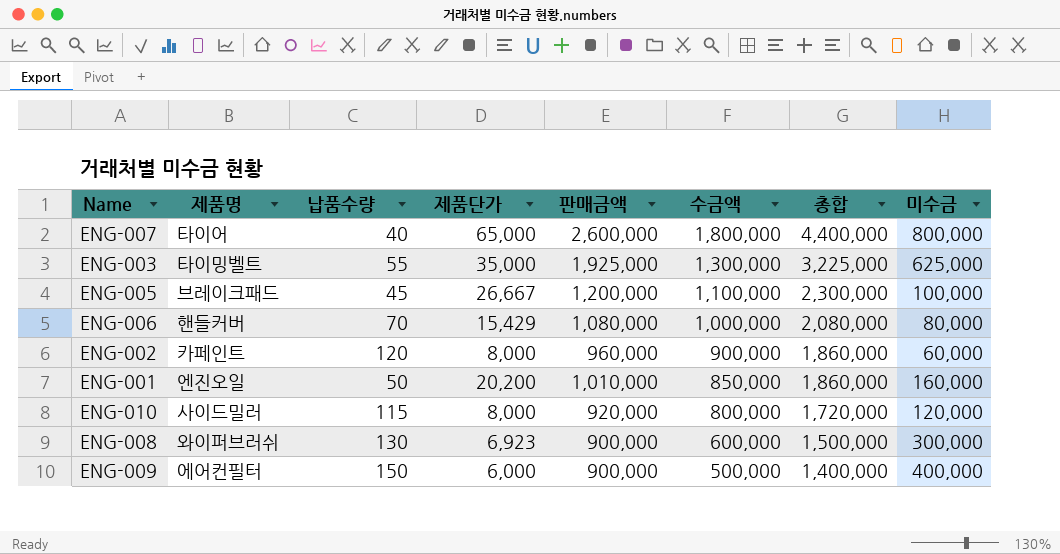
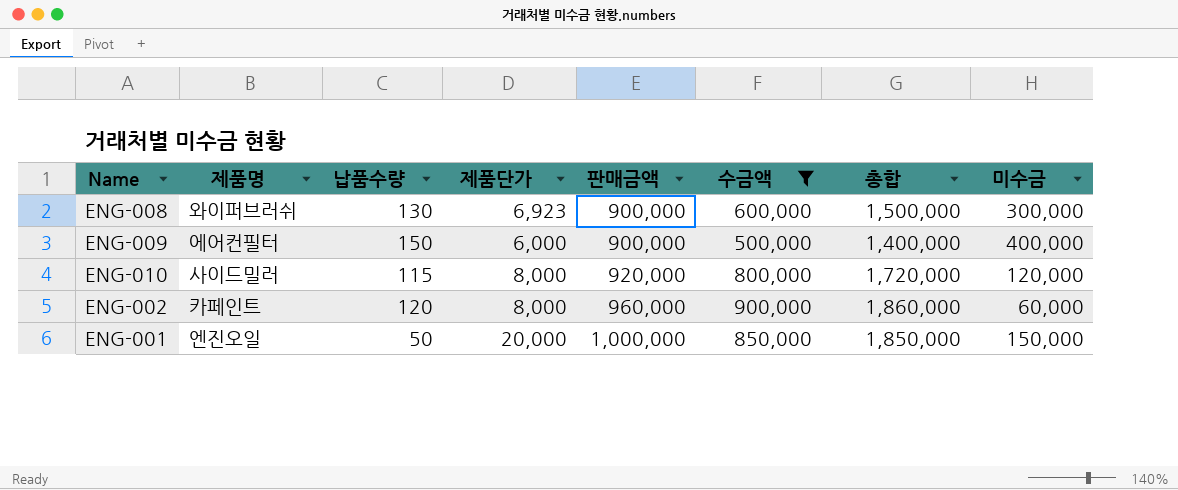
filter: none -> 수금액 <= 900,000
row order: 수금액 descending -> 판매금액 ascending
ENG-001 | 제품단가: 20,200 -> 20,000
ENG-001 | 판매금액: 1,010,000 -> 1,000,000
ENG-001 | 총합: 1,860,000 -> 1,850,000
ENG-001 | 미수금: 160,000 -> 150,000

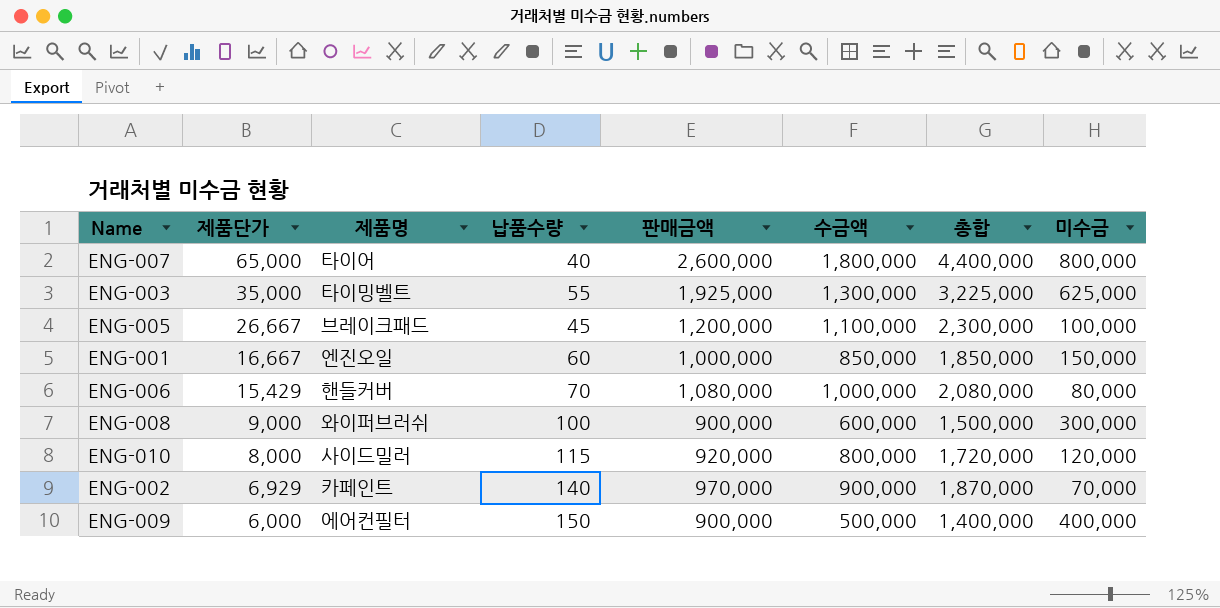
filter: 수금액 <= 900,000 -> none
row order: 판매금액 ascending -> 제품단가 descending
column 제품단가 | position: 4 -> 2
ENG-001 | 제품단가: 20,000 -> 16,667
ENG-001 | 납품수량: 50 -> 60
ENG-008 | 제품단가: 6,923 -> 9,000
ENG-008 | 납품수량: 130 -> 100
ENG-002 | 제품단가: 8,000 -> 6,929
ENG-002 | 납품수량: 120 -> 140
ENG-002 | 판매금액: 960,000 -> 970,000
ENG-002 | 총합: 1,860,000 -> 1,870,000
ENG-002 | 미수금: 60,000 -> 70,000

